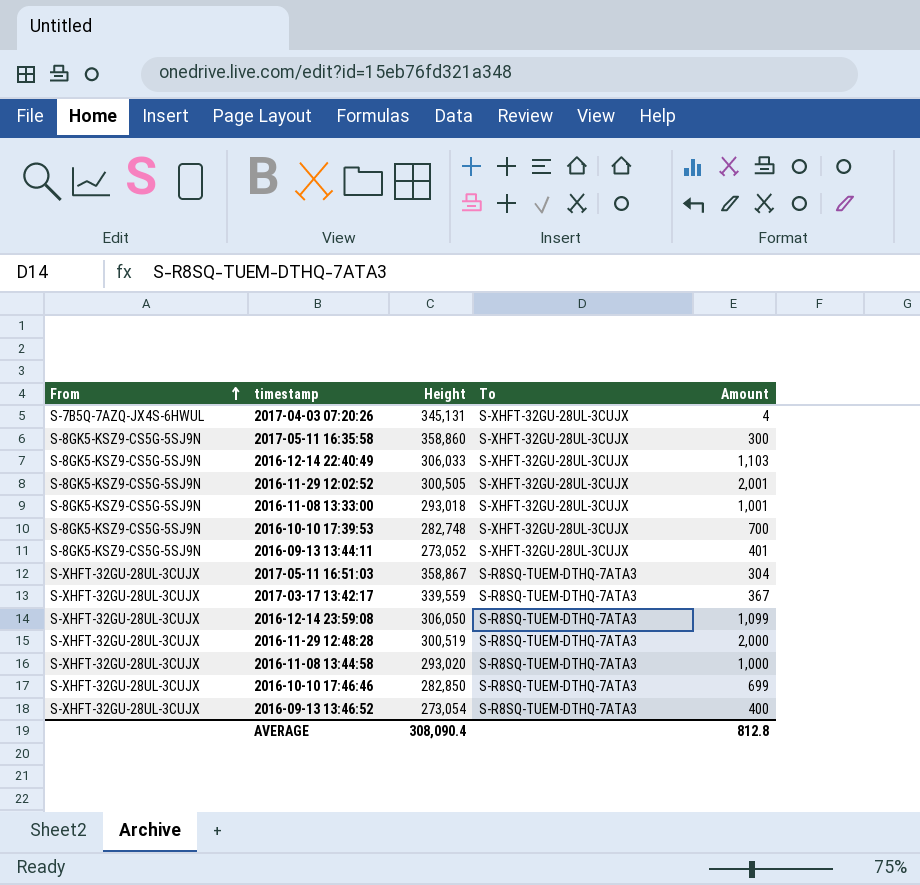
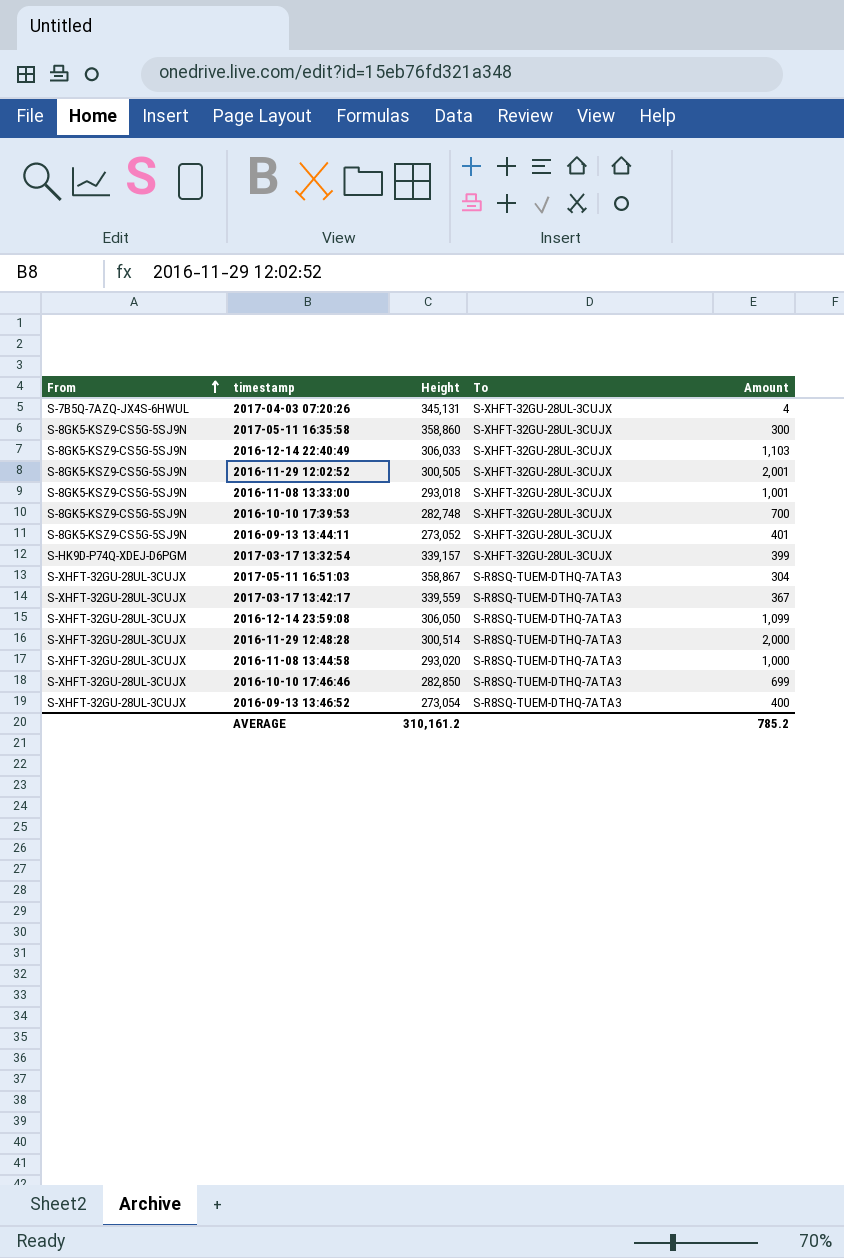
row 2017-03-17 13:32:54: none -> S-HK9D-P74Q-XDEJ-D6PGM | 339,157 | S-XHFT-32GU-28UL-3CUJX | 399
2016-11-29 12:48:28 | Height: 300,519 -> 300,514
AVERAGE | Height: 308,090.4 -> 310,161.2
AVERAGE | Amount: 812.8 -> 785.2

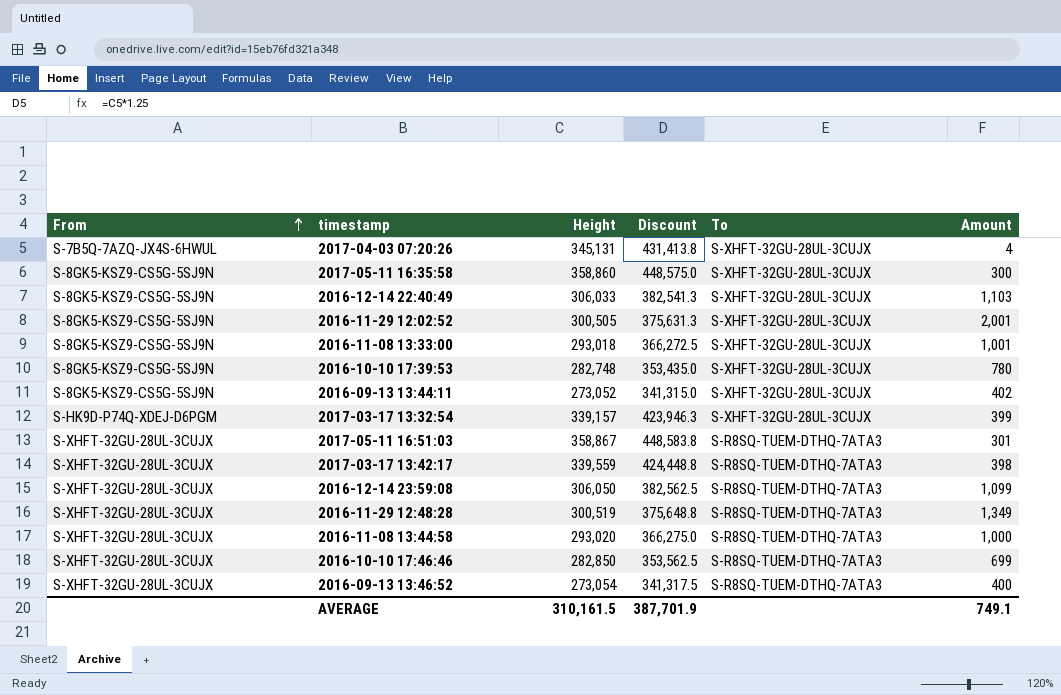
column Discount | formula: none -> [Height] * 1.25
2016-10-10 17:39:53 | Amount: 700 -> 780
2016-09-13 13:44:11 | Amount: 401 -> 402
2017-05-11 16:51:03 | Amount: 304 -> 301
2017-03-17 13:42:17 | Amount: 367 -> 398
2016-11-29 12:48:28 | Height: 300,514 -> 300,519
2016-11-29 12:48:28 | Amount: 2,000 -> 1,349
AVERAGE | Height: 310,161.2 -> 310,161.5
AVERAGE | Amount: 785.2 -> 749.1

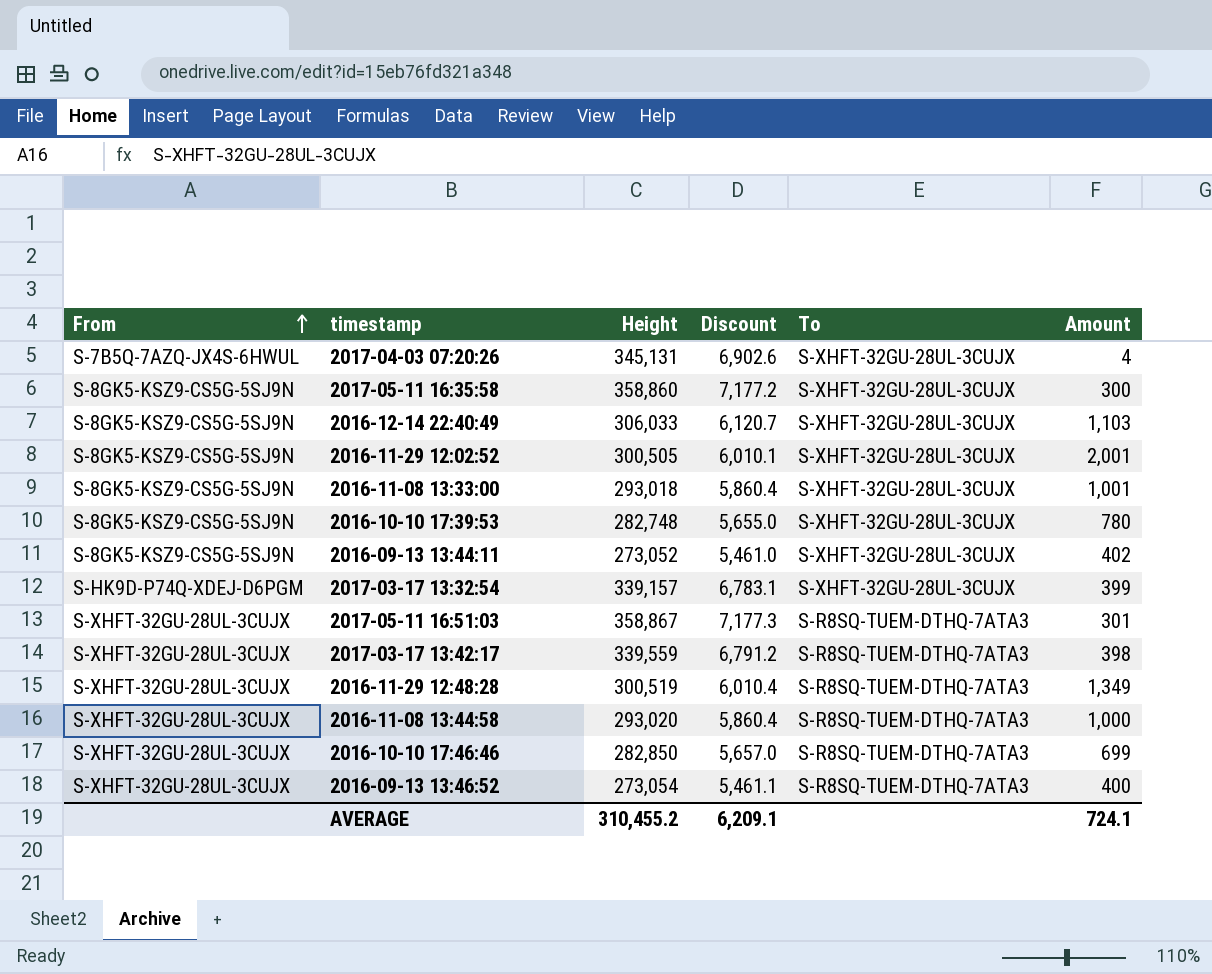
column Discount | formula: [Height] * 1.25 -> [Height] * 0.02
row 2016-12-14 23:59:08: S-XHFT-32GU-28UL-3CUJX | 306,050 | 382,562.5 | S-R8SQ-TUEM-DTHQ-7ATA3 | 1,099 -> none
AVERAGE | Height: 310,161.5 -> 310,455.2
AVERAGE | Discount: 387,701.9 -> 6,209.1
AVERAGE | Amount: 749.1 -> 724.1

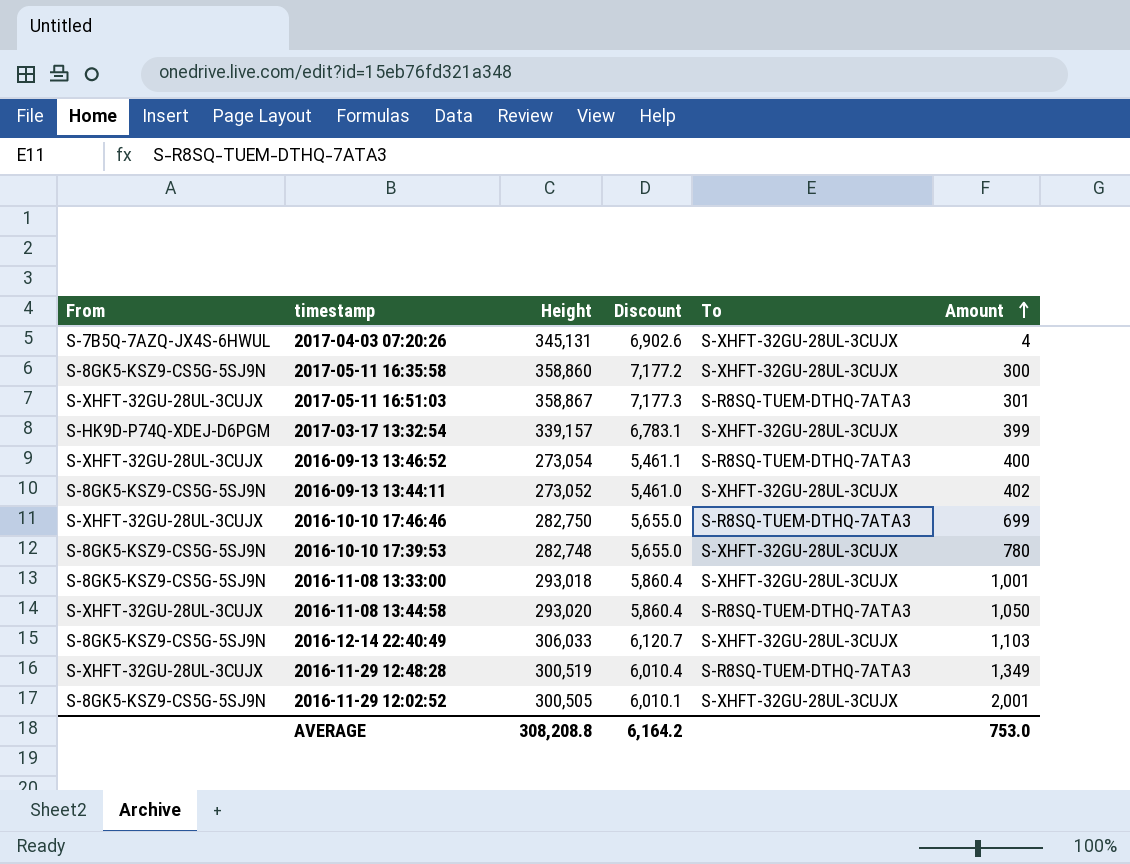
row order: From ascending -> Amount ascending
row 2017-03-17 13:42:17: S-XHFT-32GU-28UL-3CUJX | 339,559 | 6,791.2 | S-R8SQ-TUEM-DTHQ-7ATA3 | 398 -> none
2016-10-10 17:46:46 | Height: 282,850 -> 282,750
2016-10-10 17:46:46 | Discount: 5,657.0 -> 5,655.0
2016-11-08 13:44:58 | Amount: 1,000 -> 1,050
AVERAGE | Height: 310,455.2 -> 308,208.8
AVERAGE | Discount: 6,209.1 -> 6,164.2
AVERAGE | Amount: 724.1 -> 753.0

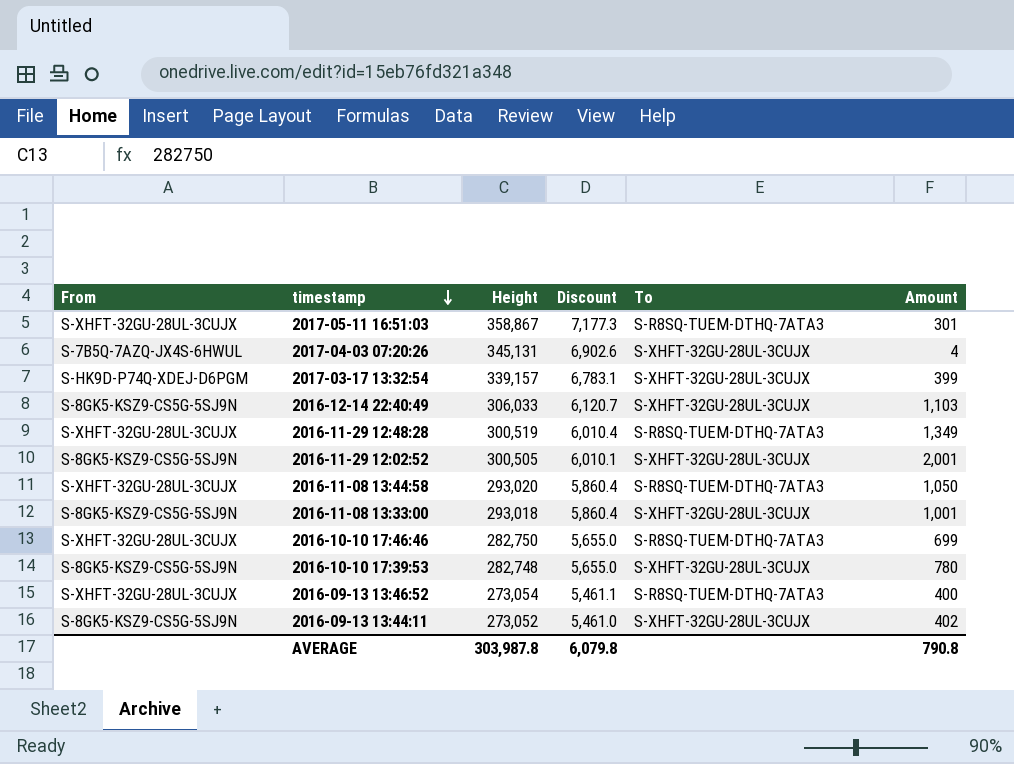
row order: Amount ascending -> timestamp descending
row 2017-05-11 16:35:58: S-8GK5-KSZ9-CS5G-5SJ9N | 358,860 | 7,177.2 | S-XHFT-32GU-28UL-3CUJX | 300 -> none
AVERAGE | Height: 308,208.8 -> 303,987.8
AVERAGE | Discount: 6,164.2 -> 6,079.8
AVERAGE | Amount: 753.0 -> 790.8

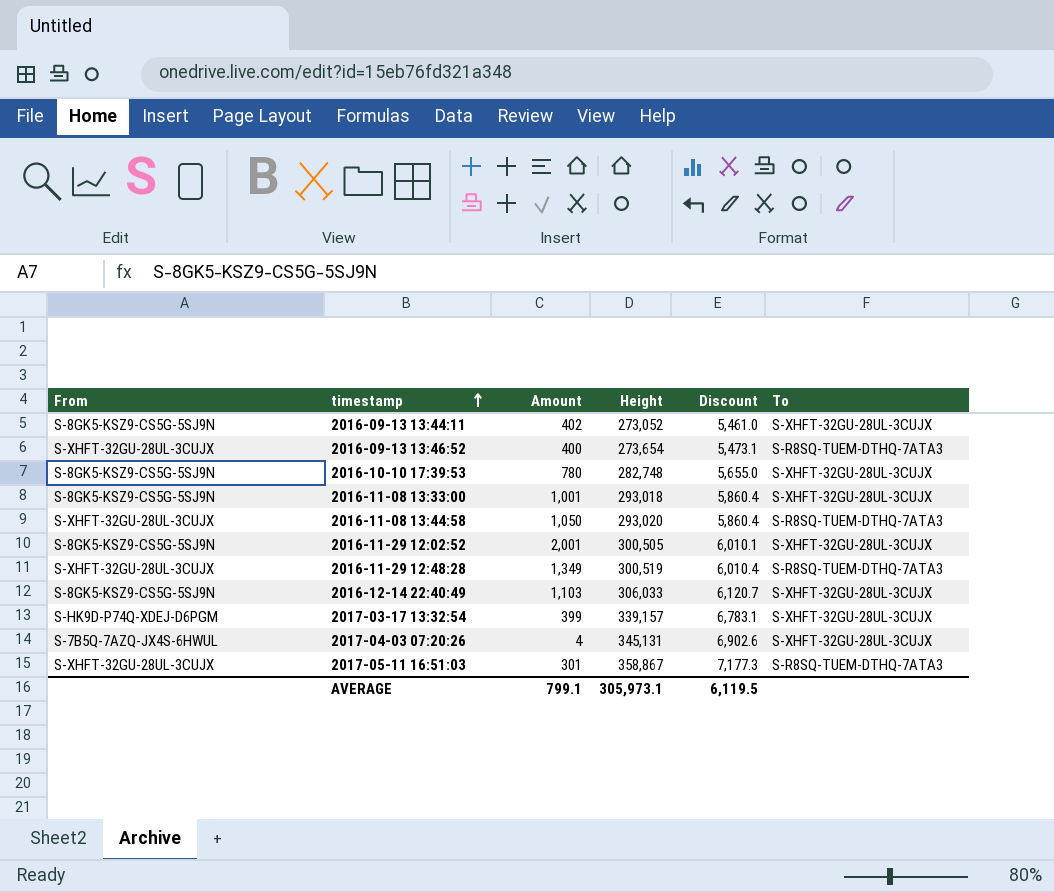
row order: timestamp descending -> timestamp ascending
column Amount | position: 6 -> 3
row 2016-10-10 17:46:46: S-XHFT-32GU-28UL-3CUJX | 282,750 | 5,655.0 | S-R8SQ-TUEM-DTHQ-7ATA3 | 699 -> none
2016-09-13 13:46:52 | Height: 273,054 -> 273,654
2016-09-13 13:46:52 | Discount: 5,461.1 -> 5,473.1
AVERAGE | Amount: 790.8 -> 799.1
AVERAGE | Height: 303,987.8 -> 305,973.1
AVERAGE | Discount: 6,079.8 -> 6,119.5

